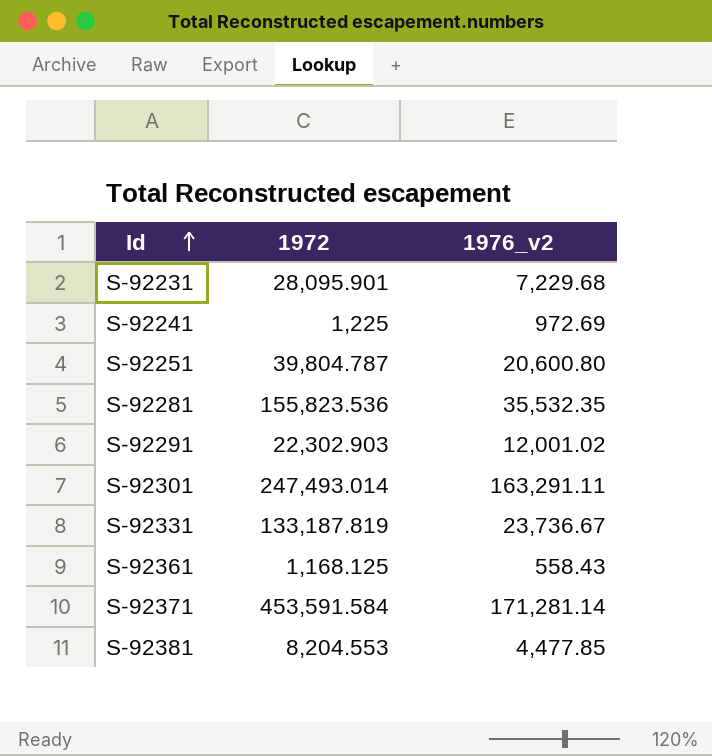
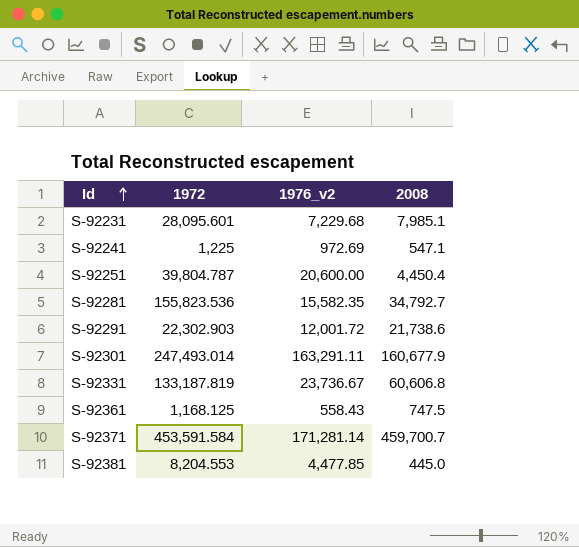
column 2008 | position: none -> 4
S-92231 | 1972: 28,095.901 -> 28,095.601
S-92251 | 1976_v2: 20,600.80 -> 20,600.00
S-92281 | 1976_v2: 35,532.35 -> 15,582.35
S-92291 | 1976_v2: 12,001.02 -> 12,001.72

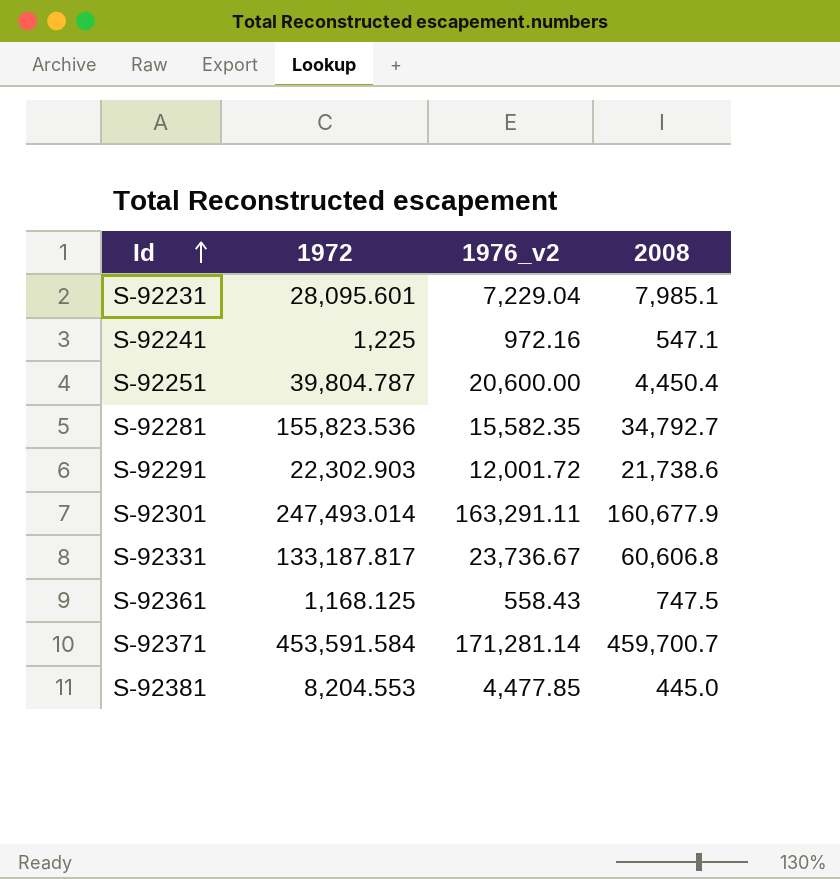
S-92231 | 1976_v2: 7,229.68 -> 7,229.04
S-92241 | 1976_v2: 972.69 -> 972.16
S-92331 | 1972: 133,187.819 -> 133,187.817

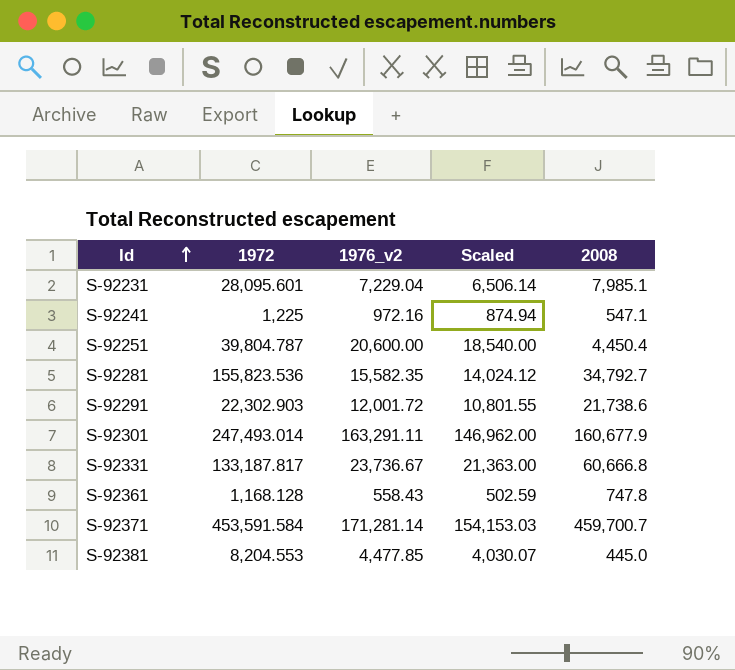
column Scaled | formula: none -> [1976_v2] * 0.9
S-92331 | 2008: 60,606.8 -> 60,666.8
S-92361 | 1972: 1,168.125 -> 1,168.128
S-92361 | 2008: 747.5 -> 747.8

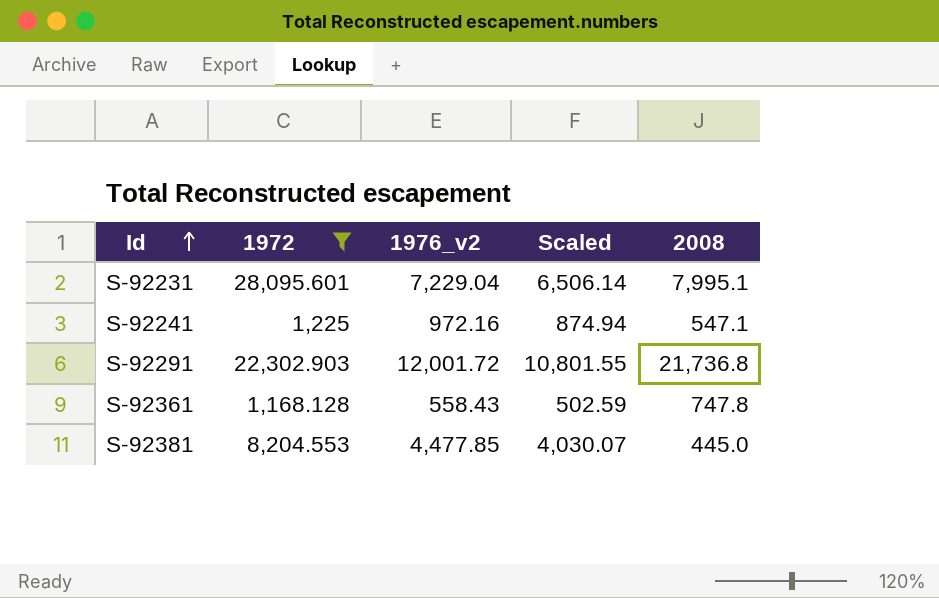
filter: none -> 1972 <= 28,095.601
S-92231 | 2008: 7,985.1 -> 7,995.1
S-92291 | 2008: 21,738.6 -> 21,736.8

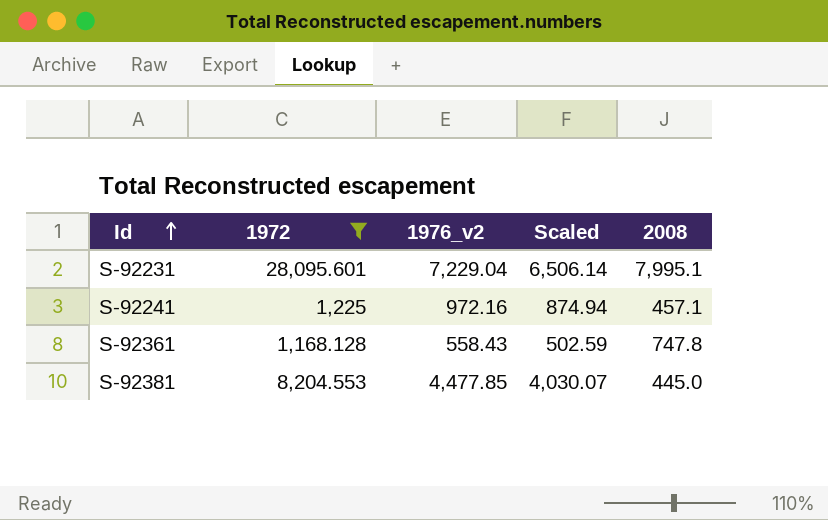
row S-92291: 22,302.903 | 12,001.72 | 10,801.55 | 21,736.8 -> none
S-92241 | 2008: 547.1 -> 457.1

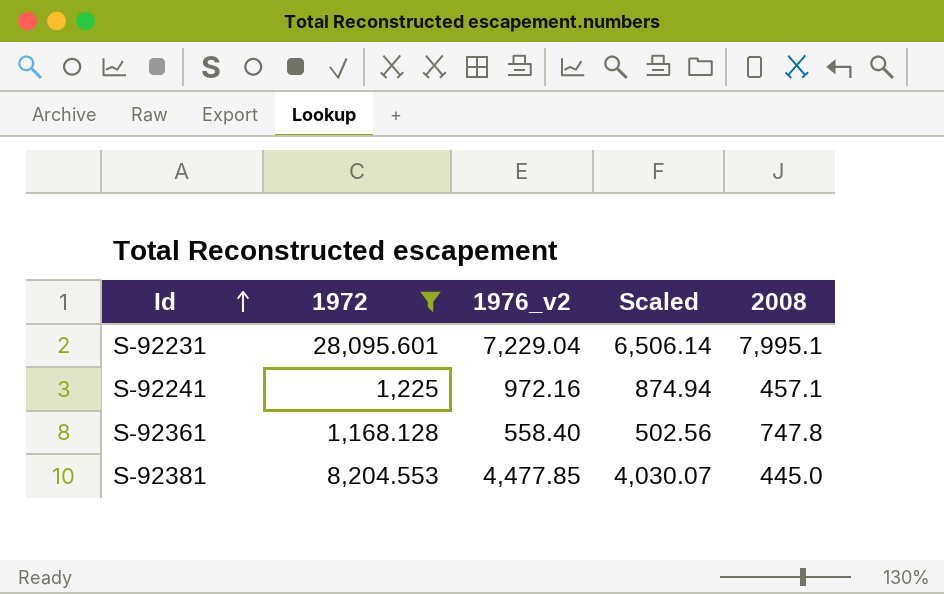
S-92361 | 1976_v2: 558.43 -> 558.40
S-92361 | Scaled: 502.59 -> 502.56

